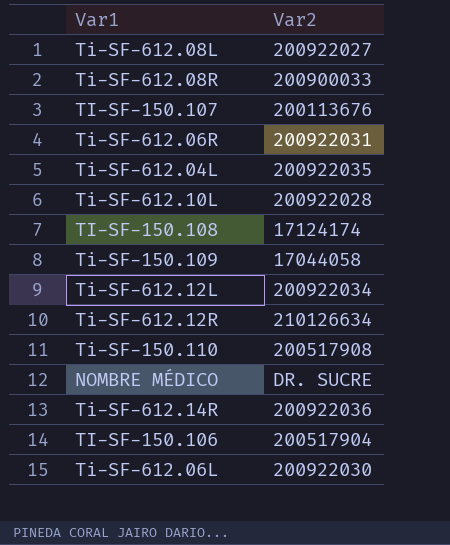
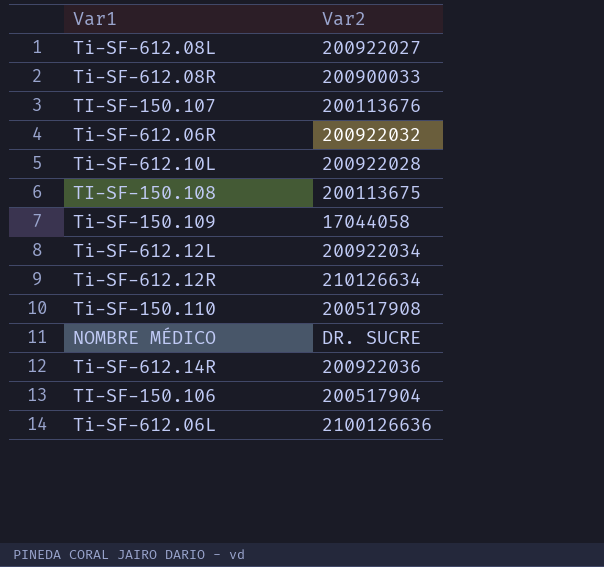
row Ti-SF-612.04L: 200922035 -> none
Ti-SF-612.06R | Var2: 200922031 -> 200922032
TI-SF-150.108 | Var2: 17124174 -> 200113675
Ti-SF-612.06L | Var2: 200922030 -> 2100126636

